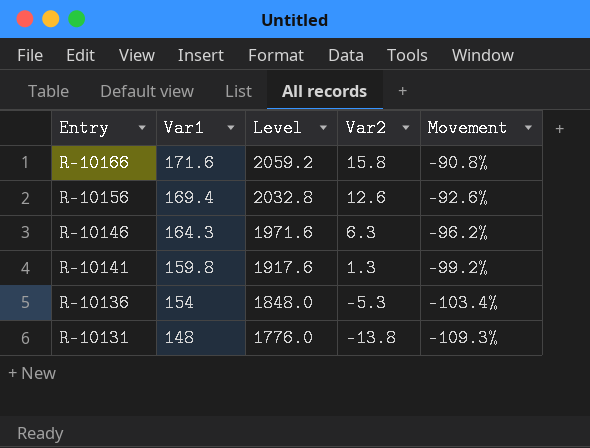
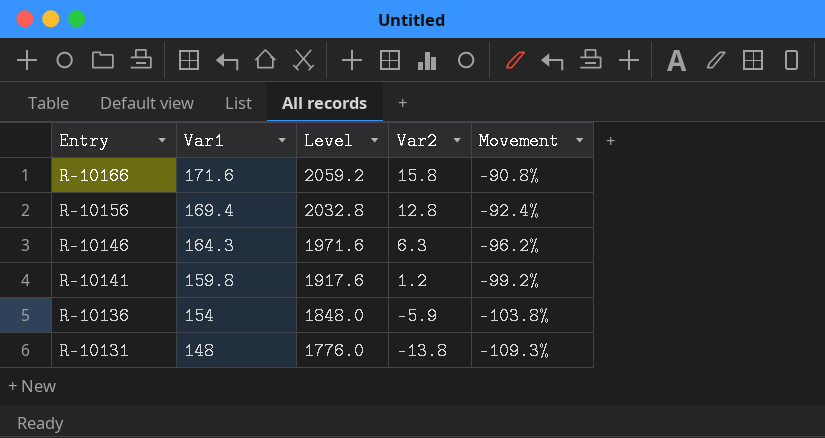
R-10156 | Var2: 12.6 -> 12.8
R-10156 | Movement: -92.6% -> -92.4%
R-10141 | Var2: 1.3 -> 1.2
R-10136 | Var2: -5.3 -> -5.9
R-10136 | Movement: -103.4% -> -103.8%

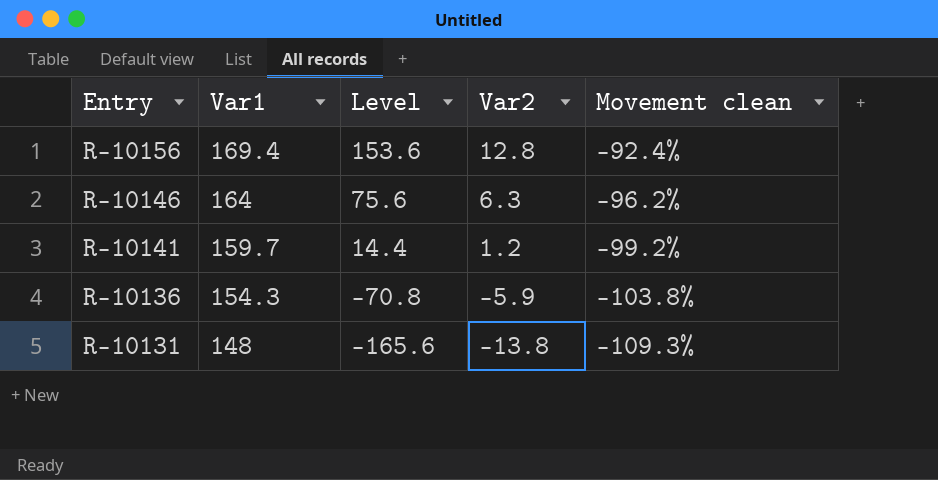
column Level | formula: [Var1] * 12 -> [Var2] * 12
column name: Movement -> Movement clean
row R-10166: 171.6 | 2059.2 | 15.8 | -90.8% -> none
R-10146 | Var1: 164.3 -> 164
R-10141 | Var1: 159.8 -> 159.7
R-10136 | Var1: 154 -> 154.3

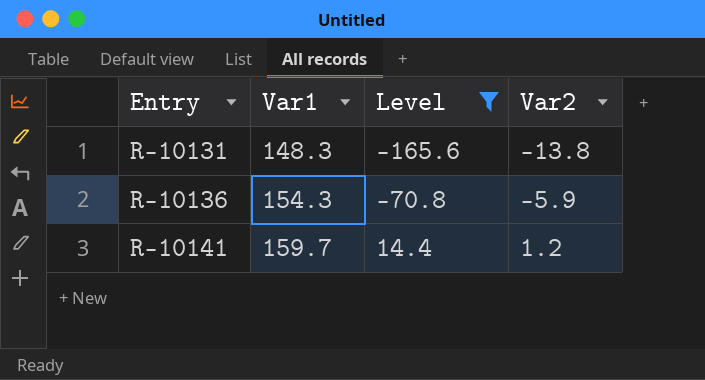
filter: none -> Level <= 14.4
row order: Entry descending -> Entry ascending
column Movement clean | formula: ([Var2] - [Var1]) / [Var1] -> none
R-10131 | Var1: 148 -> 148.3

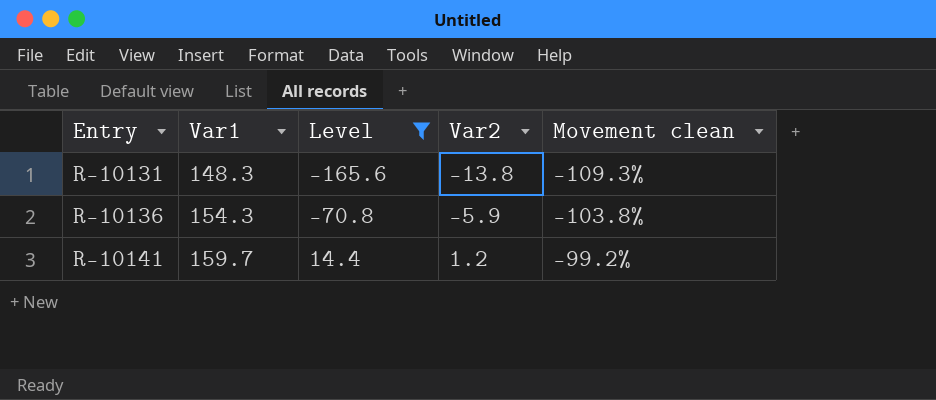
column Movement clean | formula: none -> ([Var2] - [Var1]) / [Var1]

